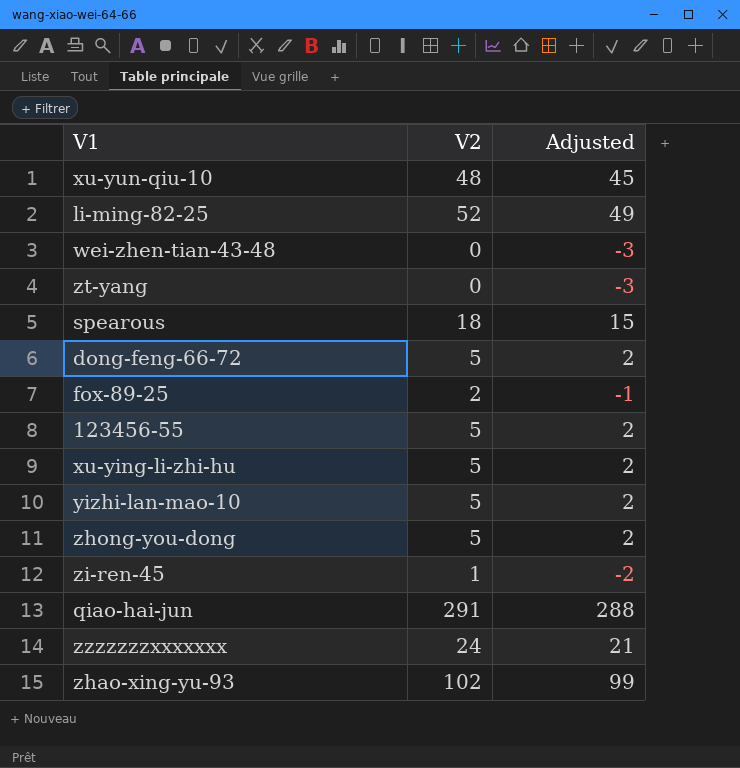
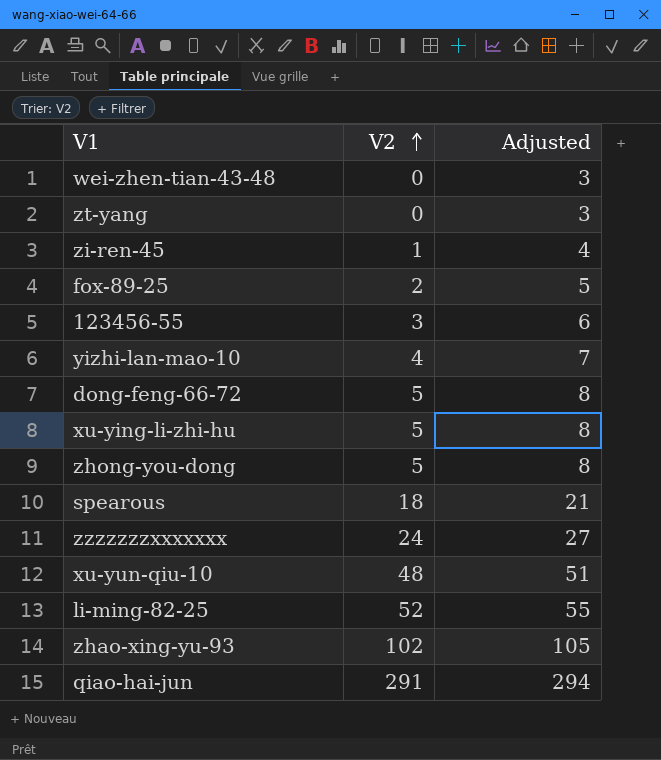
row order: none -> V2 ascending
column Adjusted | formula: [V2] - 3 -> [V2] + 3
123456-55 | V2: 5 -> 3
yizhi-lan-mao-10 | V2: 5 -> 4

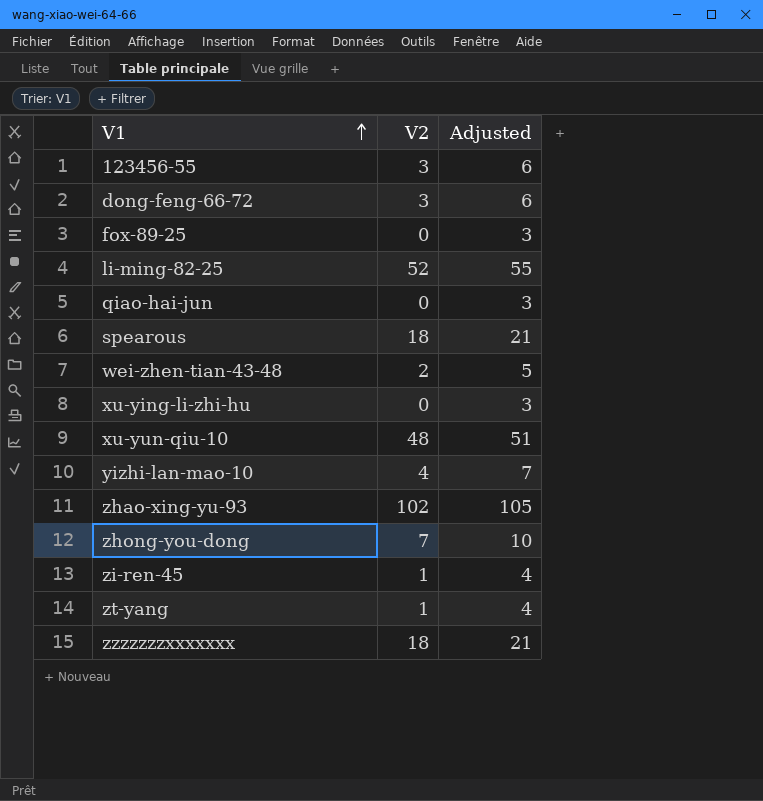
row order: V2 ascending -> V1 ascending
dong-feng-66-72 | V2: 5 -> 3
dong-feng-66-72 | Adjusted: 8 -> 6
fox-89-25 | V2: 2 -> 0
fox-89-25 | Adjusted: 5 -> 3
qiao-hai-jun | V2: 291 -> 0
qiao-hai-jun | Adjusted: 294 -> 3
wei-zhen-tian-43-48 | V2: 0 -> 2
wei-zhen-tian-43-48 | Adjusted: 3 -> 5
xu-ying-li-zhi-hu | V2: 5 -> 0
xu-ying-li-zhi-hu | Adjusted: 8 -> 3
zhong-you-dong | V2: 5 -> 7
zhong-you-dong | Adjusted: 8 -> 10
zt-yang | V2: 0 -> 1
zt-yang | Adjusted: 3 -> 4
zzzzzzzxxxxxxx | V2: 24 -> 18
zzzzzzzxxxxxxx | Adjusted: 27 -> 21

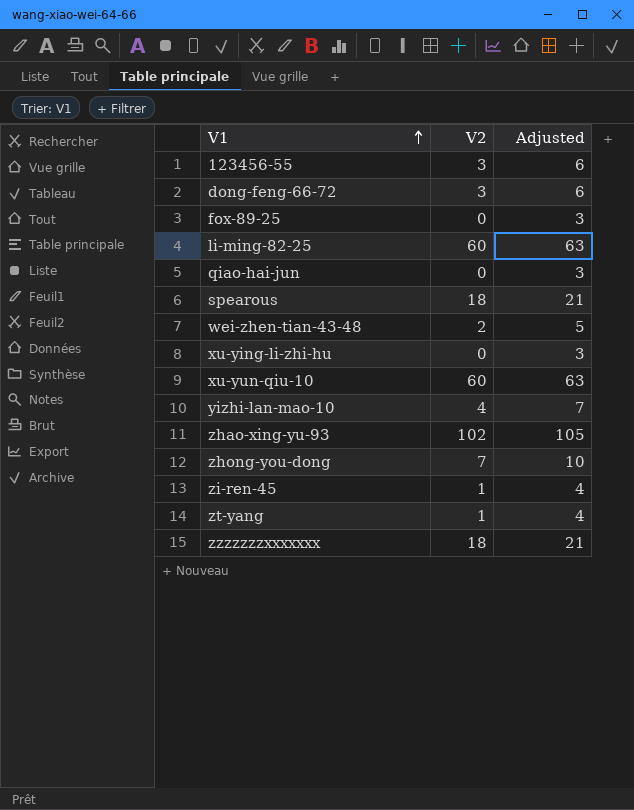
li-ming-82-25 | V2: 52 -> 60
li-ming-82-25 | Adjusted: 55 -> 63
xu-yun-qiu-10 | V2: 48 -> 60
xu-yun-qiu-10 | Adjusted: 51 -> 63

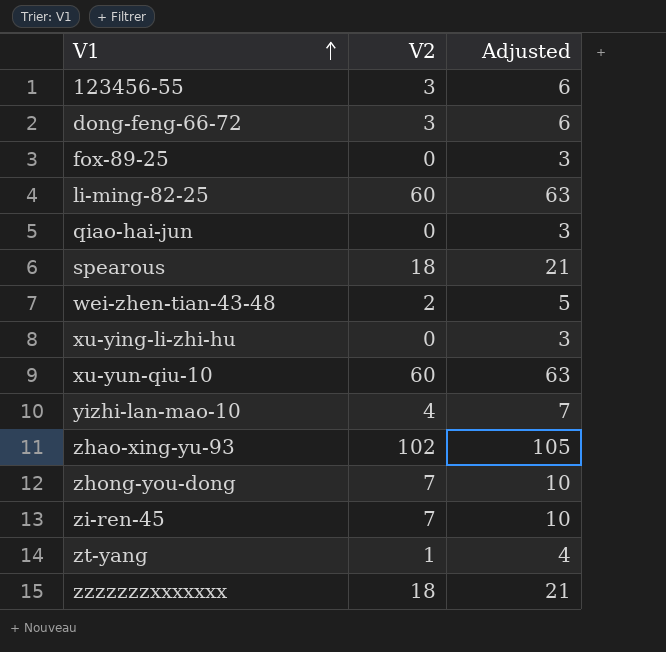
zi-ren-45 | V2: 1 -> 7
zi-ren-45 | Adjusted: 4 -> 10

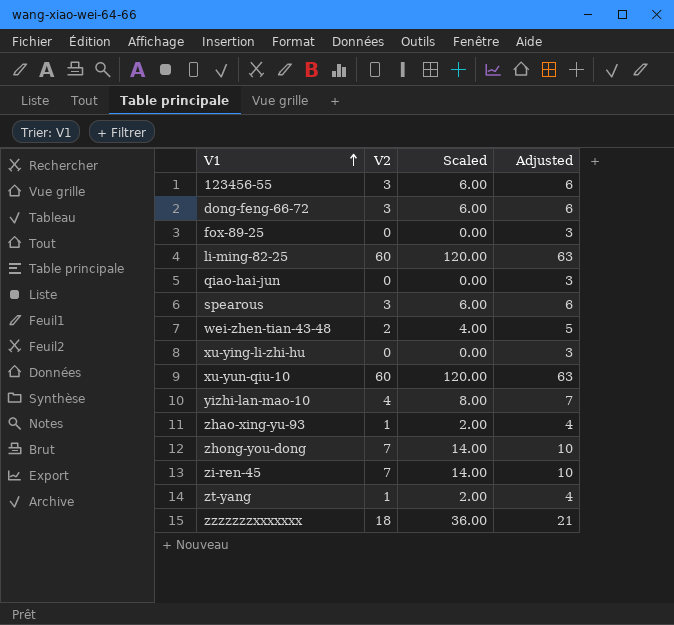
column Scaled | formula: none -> [V2] * 2
spearous | V2: 18 -> 3
spearous | Adjusted: 21 -> 6
zhao-xing-yu-93 | V2: 102 -> 1
zhao-xing-yu-93 | Adjusted: 105 -> 4

